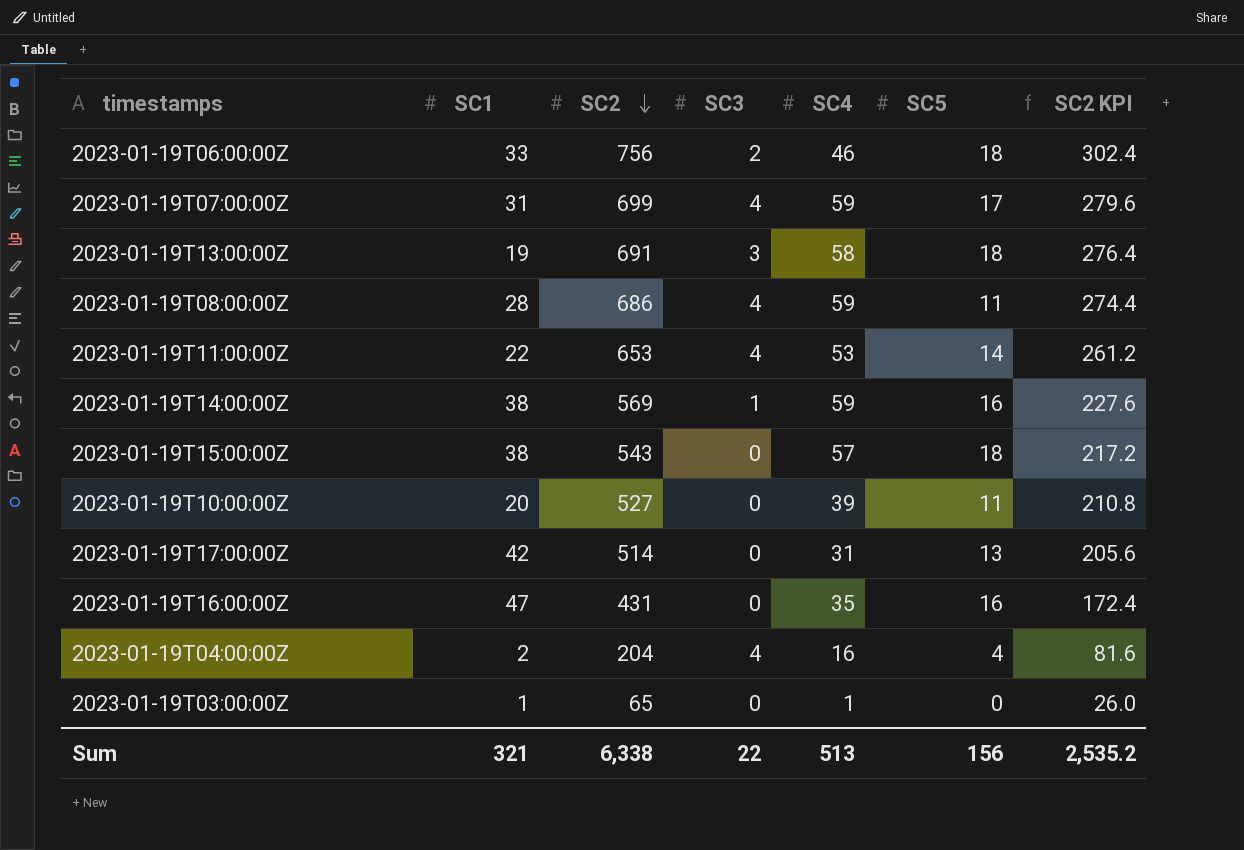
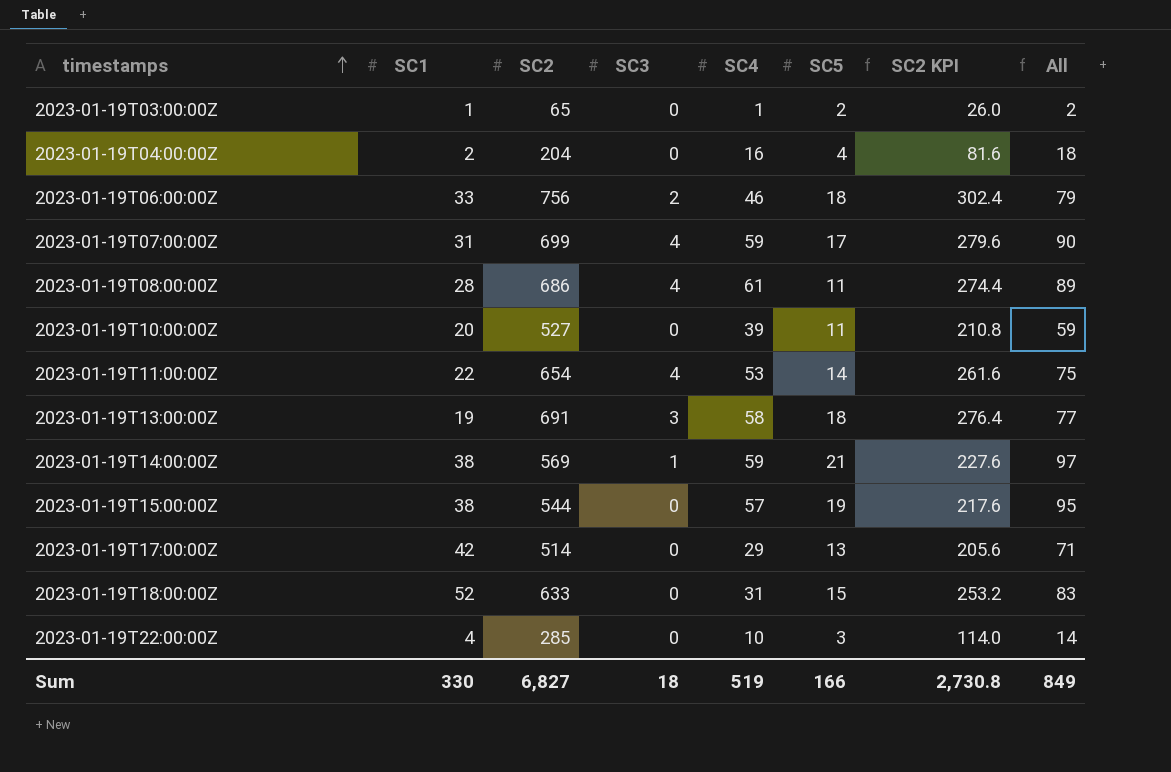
row order: SC2 descending -> timestamps ascending
column All | formula: none -> [SC1] + [SC4]
row 2023-01-19T16:00:00Z: 47 | 431 | 0 | 35 | 16 | 172.4 -> none
2023-01-19T03:00:00Z | SC5: 0 -> 2
2023-01-19T04:00:00Z | SC3: 4 -> 0
2023-01-19T08:00:00Z | SC4: 59 -> 61
2023-01-19T11:00:00Z | SC2: 653 -> 654
2023-01-19T11:00:00Z | SC2 KPI: 261.2 -> 261.6
2023-01-19T14:00:00Z | SC5: 16 -> 21
2023-01-19T15:00:00Z | SC2: 543 -> 544
2023-01-19T15:00:00Z | SC5: 18 -> 19
2023-01-19T15:00:00Z | SC2 KPI: 217.2 -> 217.6
2023-01-19T17:00:00Z | SC4: 31 -> 29
row 2023-01-19T18:00:00Z: none -> 52 | 633 | 0 | 31 | 15 | 253.2 | 83
row 2023-01-19T22:00:00Z: none -> 4 | 285 | 0 | 10 | 3 | 114.0 | 14
Sum | SC1: 321 -> 330
Sum | SC2: 6,338 -> 6,827
Sum | SC3: 22 -> 18
Sum | SC4: 513 -> 519
Sum | SC5: 156 -> 166
Sum | SC2 KPI: 2,535.2 -> 2,730.8

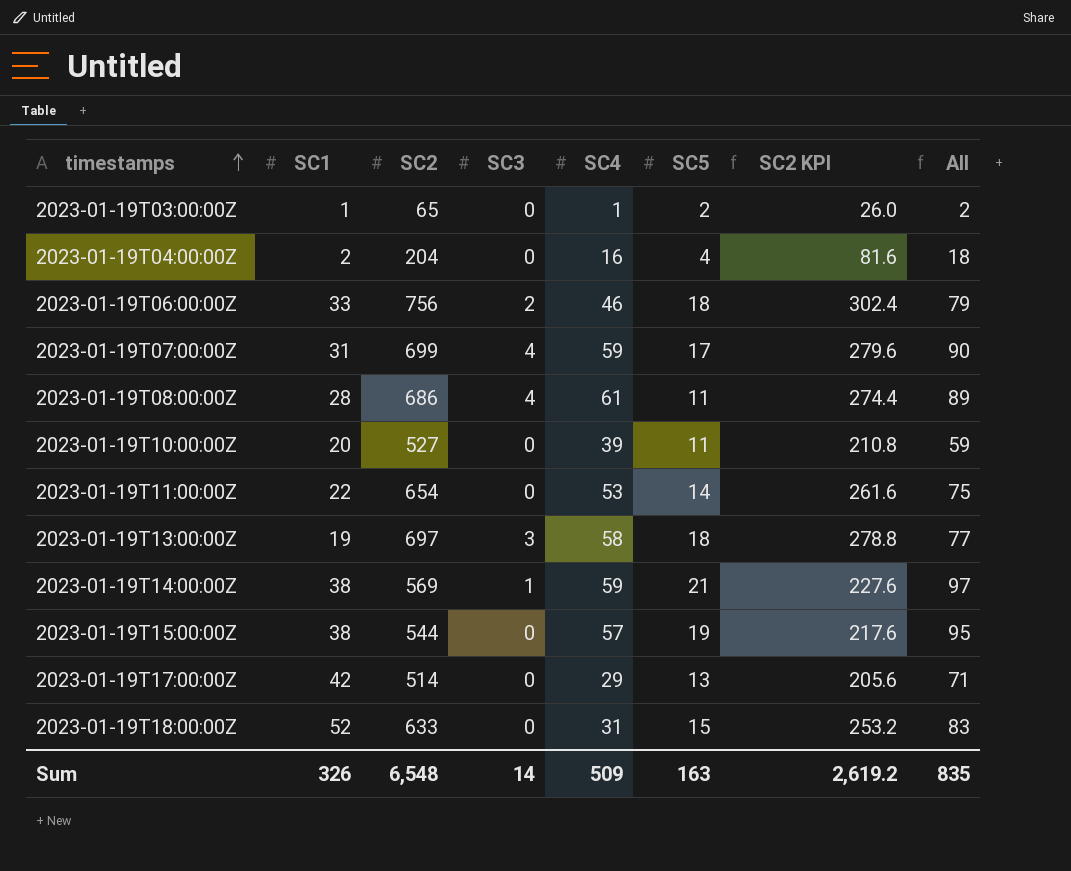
row 2023-01-19T22:00:00Z: 4 | 285 | 0 | 10 | 3 | 114.0 | 14 -> none
2023-01-19T11:00:00Z | SC3: 4 -> 0
2023-01-19T13:00:00Z | SC2: 691 -> 697
2023-01-19T13:00:00Z | SC2 KPI: 276.4 -> 278.8
Sum | SC1: 330 -> 326
Sum | SC2: 6,827 -> 6,548
Sum | SC3: 18 -> 14
Sum | SC4: 519 -> 509
Sum | SC5: 166 -> 163
Sum | SC2 KPI: 2,730.8 -> 2,619.2
Sum | All: 849 -> 835

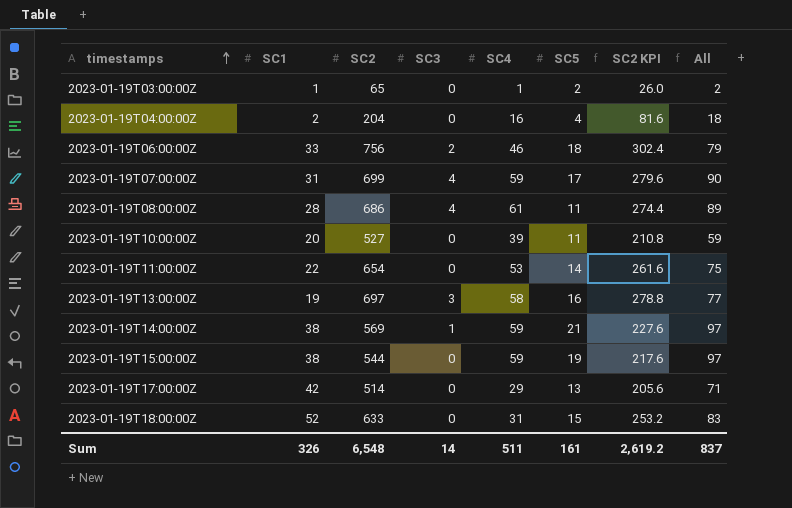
2023-01-19T13:00:00Z | SC5: 18 -> 16
2023-01-19T15:00:00Z | SC4: 57 -> 59
2023-01-19T15:00:00Z | All: 95 -> 97
Sum | SC4: 509 -> 511
Sum | SC5: 163 -> 161
Sum | All: 835 -> 837

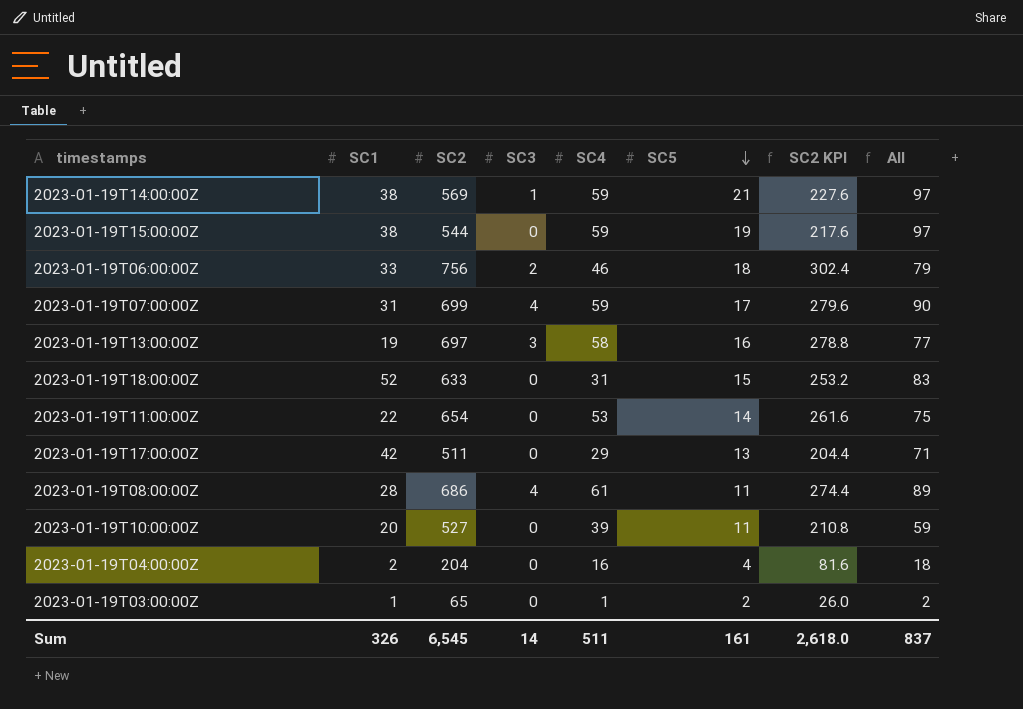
row order: timestamps ascending -> SC5 descending
2023-01-19T17:00:00Z | SC2: 514 -> 511
2023-01-19T17:00:00Z | SC2 KPI: 205.6 -> 204.4
Sum | SC2: 6,548 -> 6,545
Sum | SC2 KPI: 2,619.2 -> 2,618.0

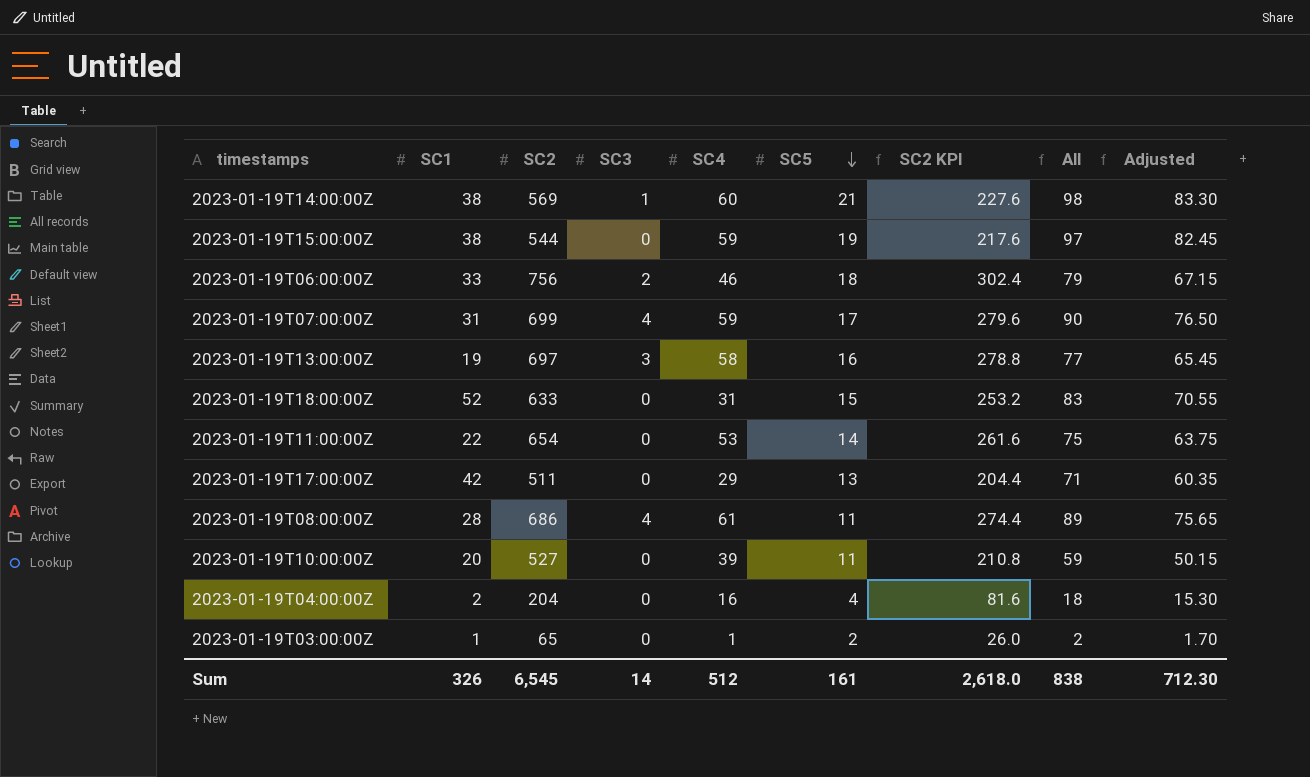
column Adjusted | formula: none -> [All] * 0.85
2023-01-19T14:00:00Z | SC4: 59 -> 60
2023-01-19T14:00:00Z | All: 97 -> 98
Sum | SC4: 511 -> 512
Sum | All: 837 -> 838

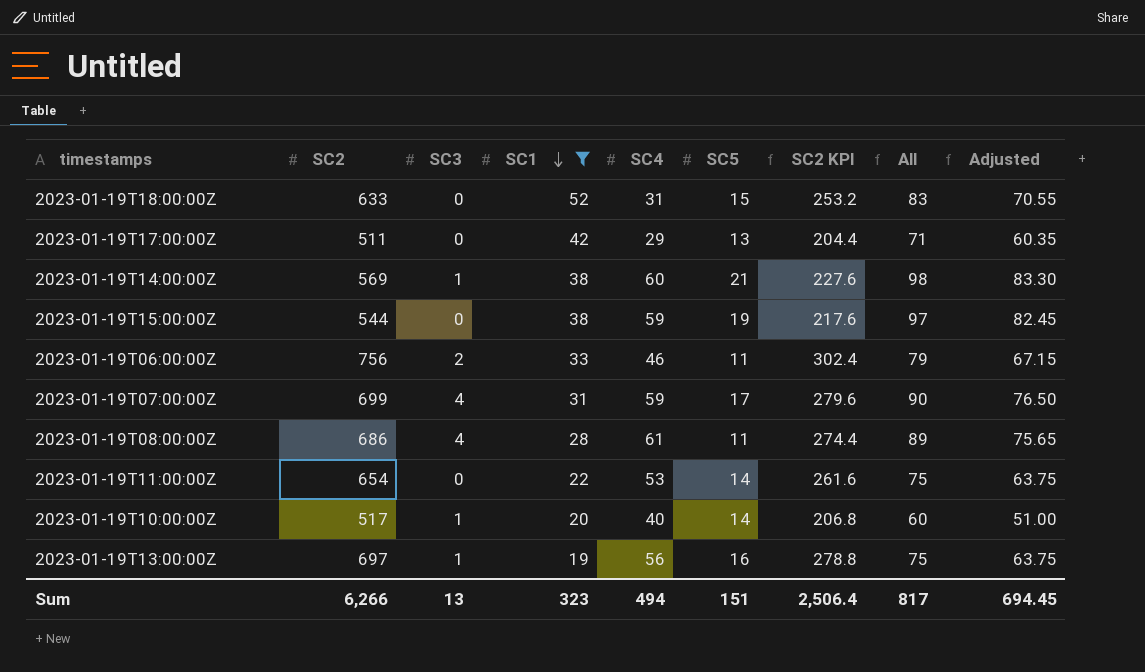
filter: none -> SC1 >= 19
row order: SC5 descending -> SC1 descending
column SC1 | position: 2 -> 4
2023-01-19T06:00:00Z | SC5: 18 -> 11
2023-01-19T10:00:00Z | SC2: 527 -> 517
2023-01-19T10:00:00Z | SC3: 0 -> 1
2023-01-19T10:00:00Z | SC4: 39 -> 40
2023-01-19T10:00:00Z | SC5: 11 -> 14
2023-01-19T10:00:00Z | SC2 KPI: 210.8 -> 206.8
2023-01-19T10:00:00Z | All: 59 -> 60
2023-01-19T10:00:00Z | Adjusted: 50.15 -> 51.00
2023-01-19T13:00:00Z | SC3: 3 -> 1
2023-01-19T13:00:00Z | SC4: 58 -> 56
2023-01-19T13:00:00Z | All: 77 -> 75
2023-01-19T13:00:00Z | Adjusted: 65.45 -> 63.75
Sum | SC2: 6,545 -> 6,266
Sum | SC3: 14 -> 13
Sum | SC1: 326 -> 323
Sum | SC4: 512 -> 494
Sum | SC5: 161 -> 151
Sum | SC2 KPI: 2,618.0 -> 2,506.4
Sum | All: 838 -> 817
Sum | Adjusted: 712.30 -> 694.45

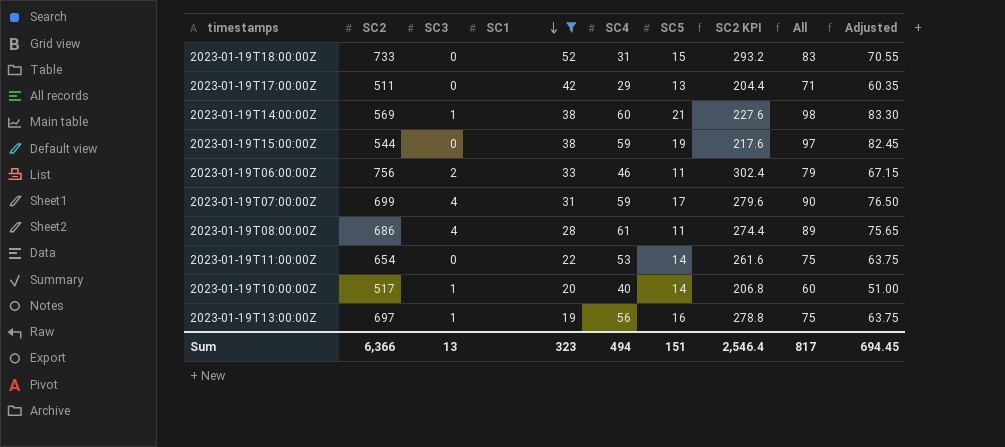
2023-01-19T18:00:00Z | SC2: 633 -> 733
2023-01-19T18:00:00Z | SC2 KPI: 253.2 -> 293.2
Sum | SC2: 6,266 -> 6,366
Sum | SC2 KPI: 2,506.4 -> 2,546.4

